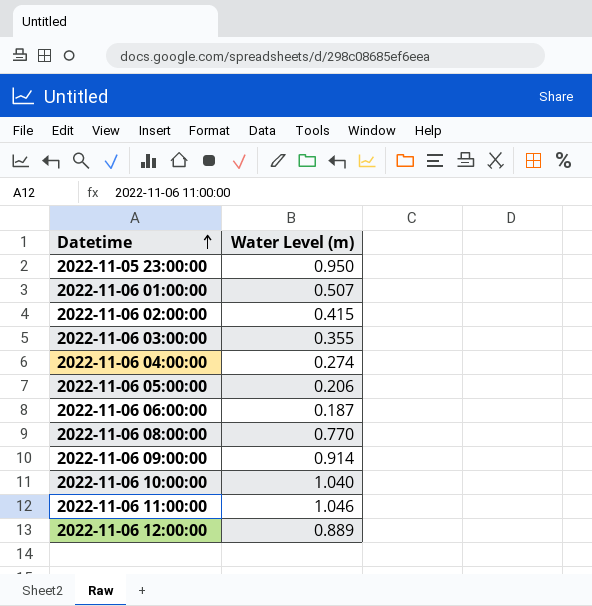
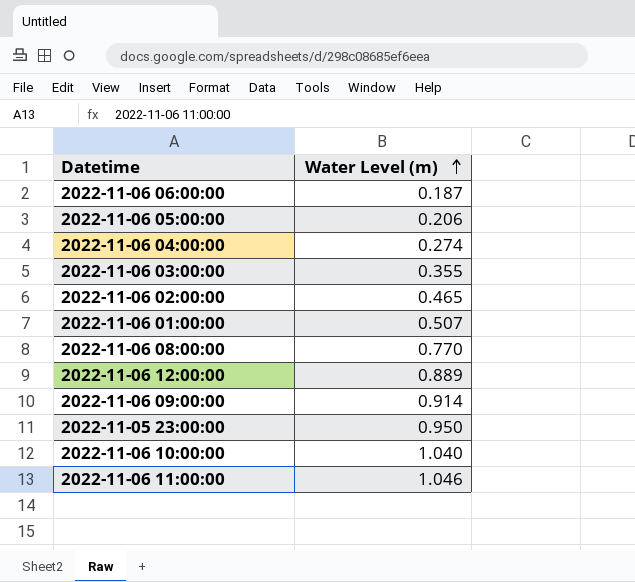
row order: Datetime ascending -> Water Level (m) ascending
2022-11-06 02:00:00 | Water Level (m): 0.415 -> 0.465

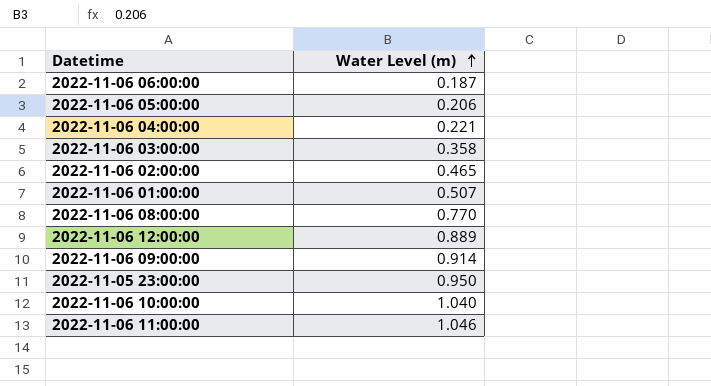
2022-11-06 04:00:00 | Water Level (m): 0.274 -> 0.221
2022-11-06 03:00:00 | Water Level (m): 0.355 -> 0.358

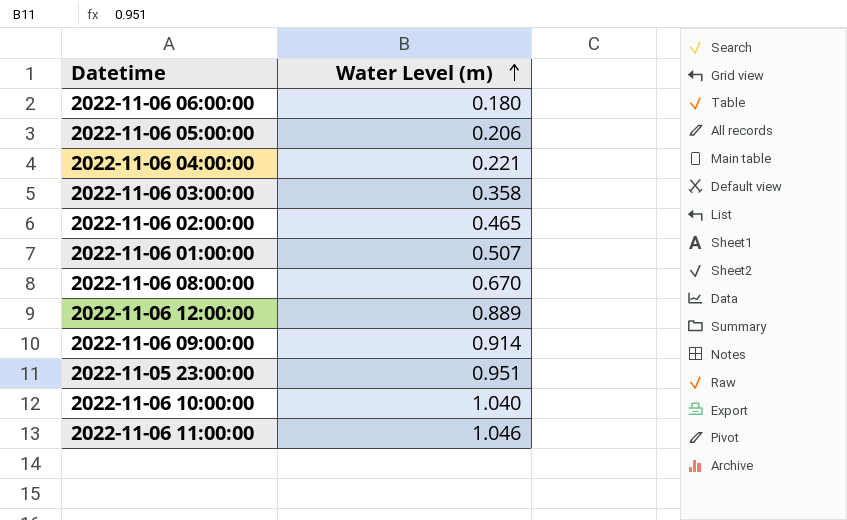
2022-11-06 06:00:00 | Water Level (m): 0.187 -> 0.180
2022-11-06 08:00:00 | Water Level (m): 0.770 -> 0.670
2022-11-05 23:00:00 | Water Level (m): 0.950 -> 0.951

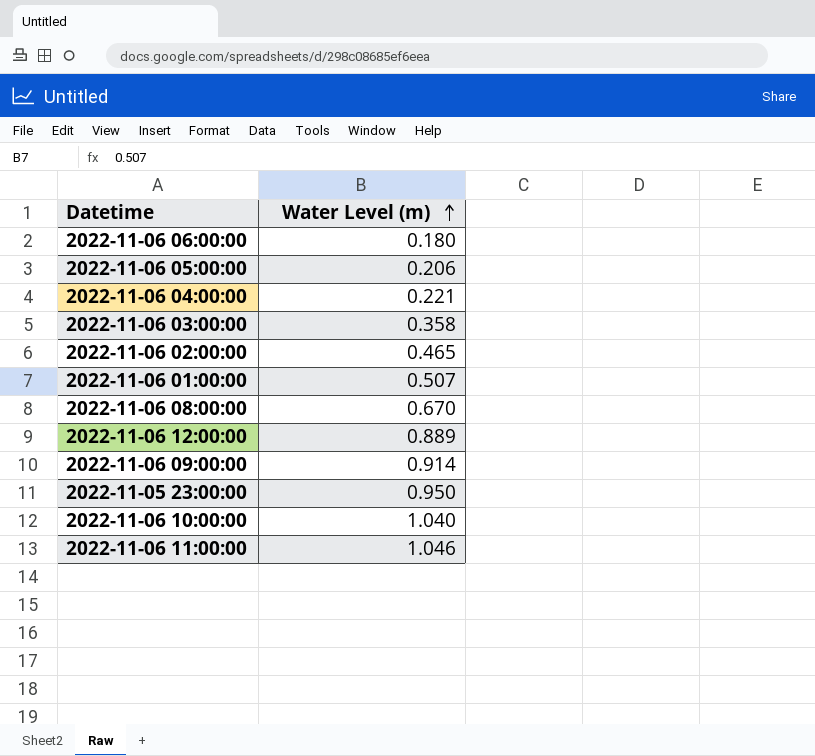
2022-11-05 23:00:00 | Water Level (m): 0.951 -> 0.950

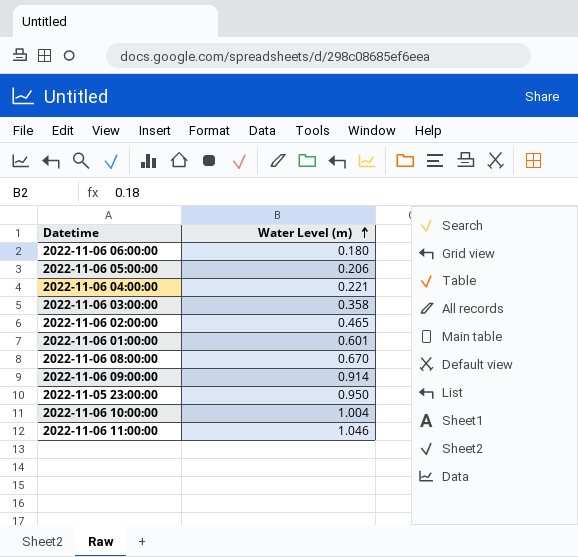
row 2022-11-06 12:00:00: 0.889 -> none
2022-11-06 01:00:00 | Water Level (m): 0.507 -> 0.601
2022-11-06 10:00:00 | Water Level (m): 1.040 -> 1.004

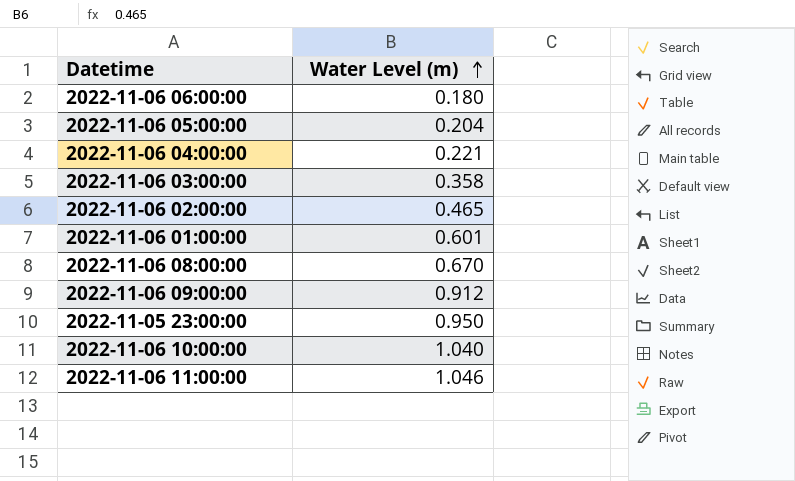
2022-11-06 05:00:00 | Water Level (m): 0.206 -> 0.204
2022-11-06 09:00:00 | Water Level (m): 0.914 -> 0.912
2022-11-06 10:00:00 | Water Level (m): 1.004 -> 1.040

